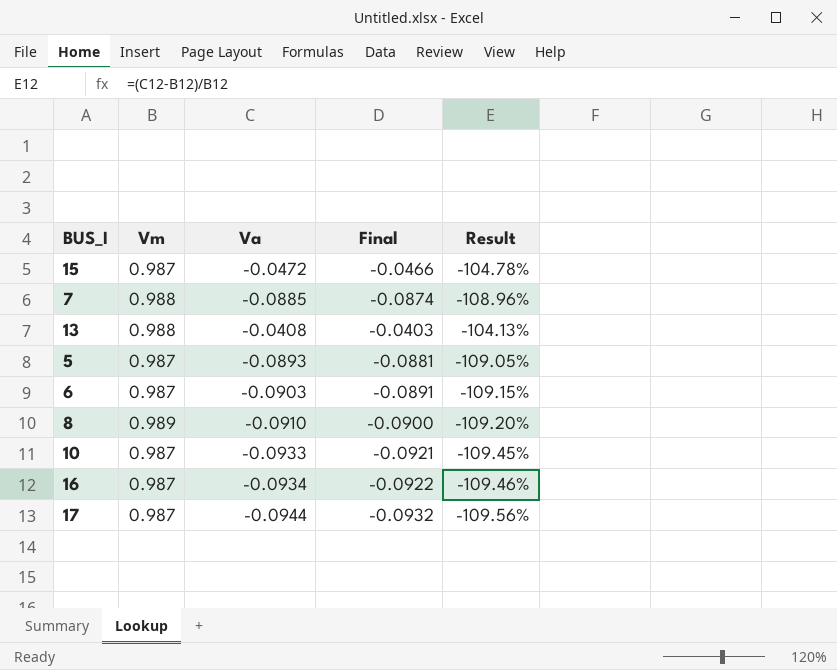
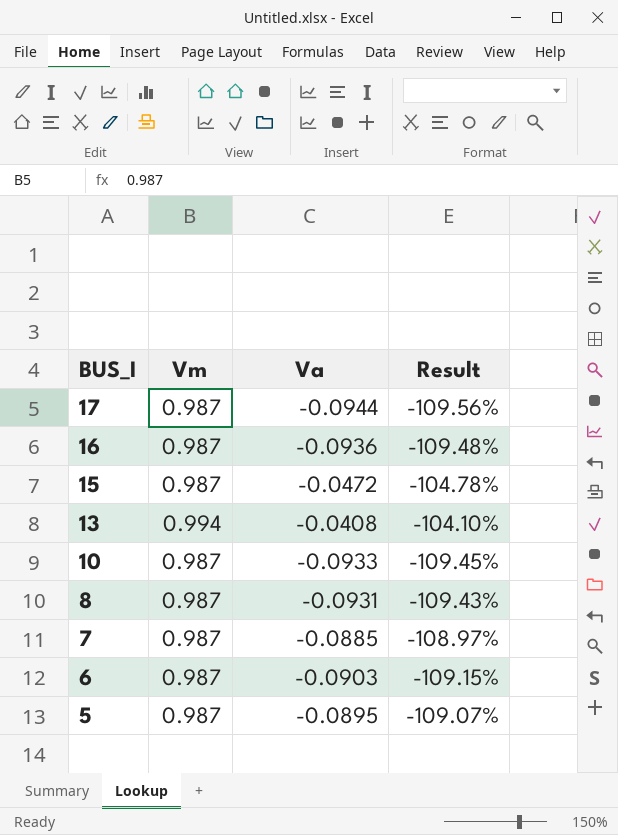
row order: none -> BUS_I descending
column Final | formula: [Vm] * [Va] -> none
16 | Va: -0.0934 -> -0.0936
16 | Result: -109.46% -> -109.48%
13 | Vm: 0.988 -> 0.994
13 | Result: -104.13% -> -104.10%
8 | Vm: 0.989 -> 0.987
8 | Va: -0.0910 -> -0.0931
8 | Result: -109.20% -> -109.43%
7 | Vm: 0.988 -> 0.987
7 | Result: -108.96% -> -108.97%
5 | Va: -0.0893 -> -0.0895
5 | Result: -109.05% -> -109.07%

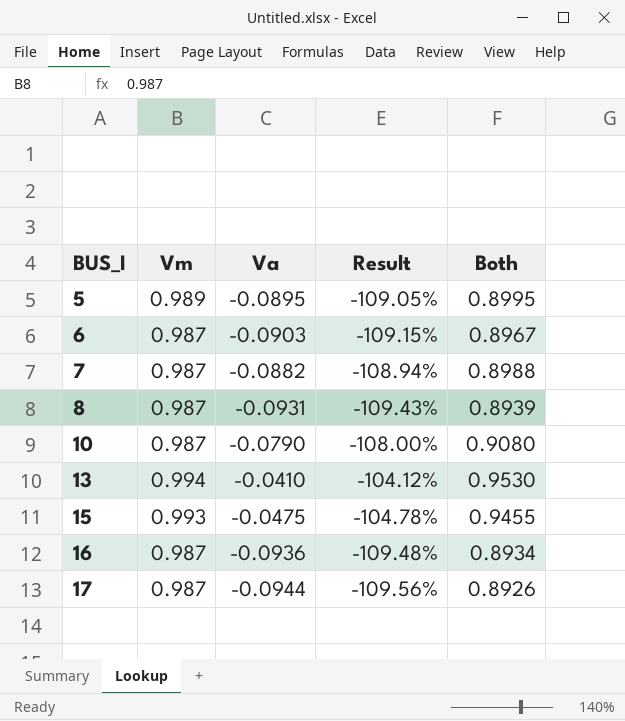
row order: BUS_I descending -> BUS_I ascending
column Both | formula: none -> [Vm] + [Va]
5 | Vm: 0.987 -> 0.989
5 | Result: -109.07% -> -109.05%
7 | Va: -0.0885 -> -0.0882
7 | Result: -108.97% -> -108.94%
10 | Va: -0.0933 -> -0.0790
10 | Result: -109.45% -> -108.00%
13 | Va: -0.0408 -> -0.0410
13 | Result: -104.10% -> -104.12%
15 | Vm: 0.987 -> 0.993
15 | Va: -0.0472 -> -0.0475

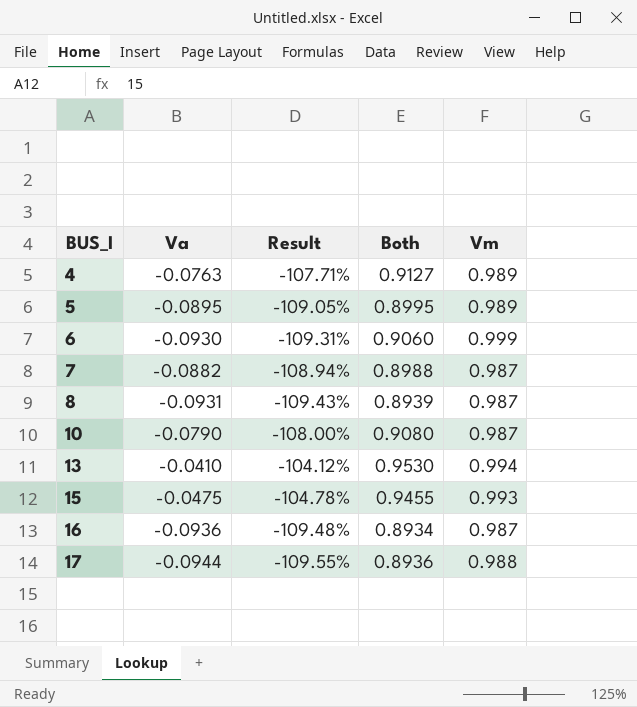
column Vm | position: 2 -> 5
row 4: none -> -0.0763 | -107.71% | 0.9127 | 0.989
6 | Va: -0.0903 -> -0.0930
6 | Result: -109.15% -> -109.31%
6 | Both: 0.8967 -> 0.9060
6 | Vm: 0.987 -> 0.999
17 | Result: -109.56% -> -109.55%
17 | Both: 0.8926 -> 0.8936
17 | Vm: 0.987 -> 0.988

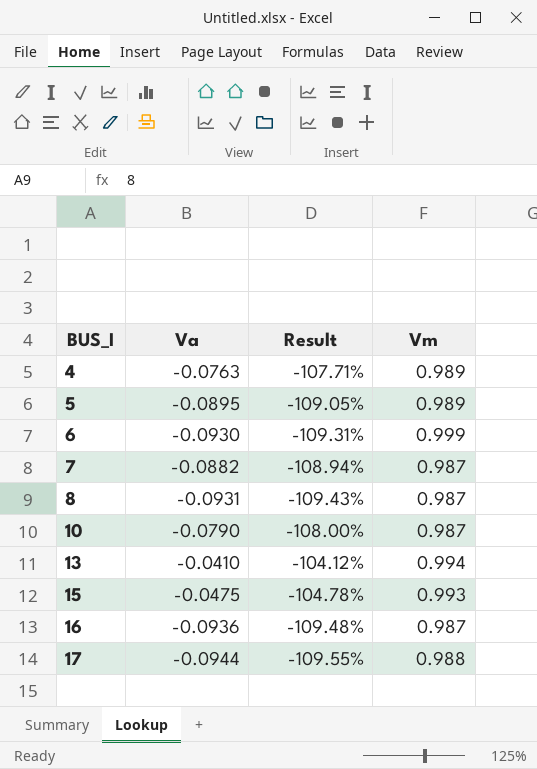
column Both | formula: [Va] + [Vm] -> none

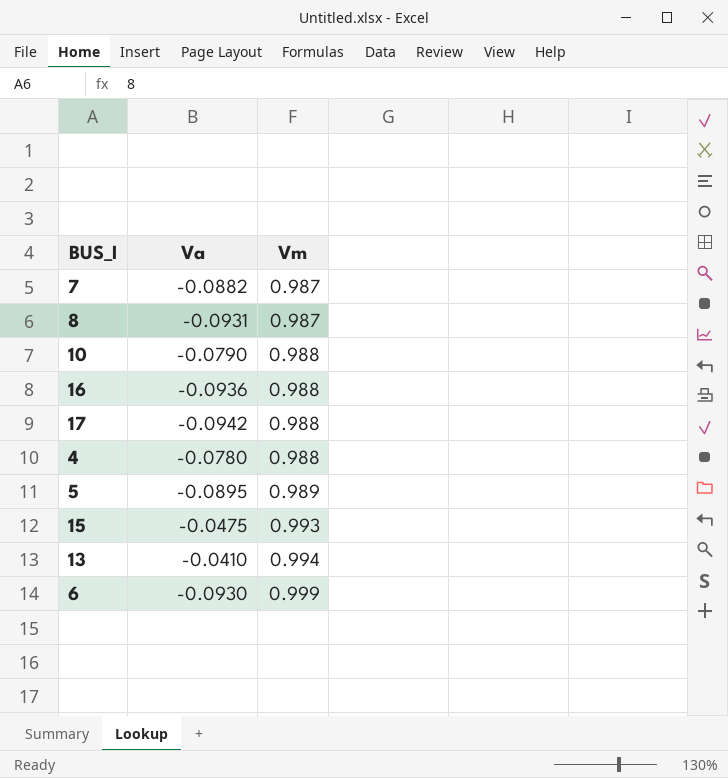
row order: BUS_I ascending -> Vm ascending
column Result | formula: ([Va] - [Vm]) / [Vm] -> none
10 | Vm: 0.987 -> 0.988
16 | Vm: 0.987 -> 0.988
17 | Va: -0.0944 -> -0.0942
4 | Va: -0.0763 -> -0.0780
4 | Vm: 0.989 -> 0.988

